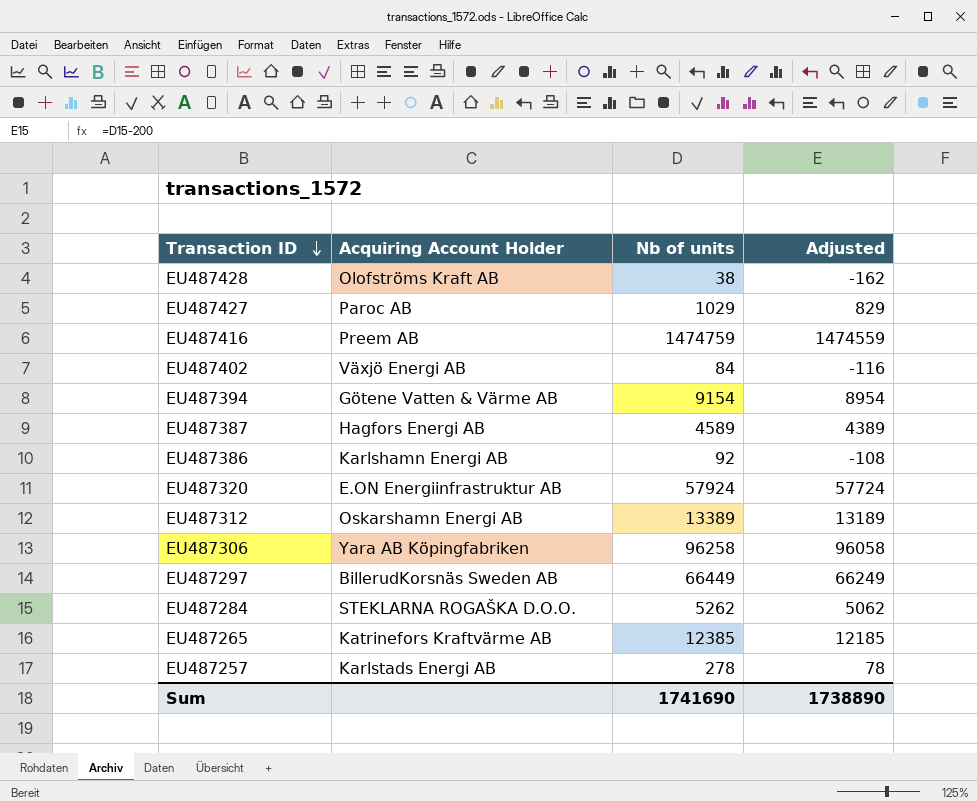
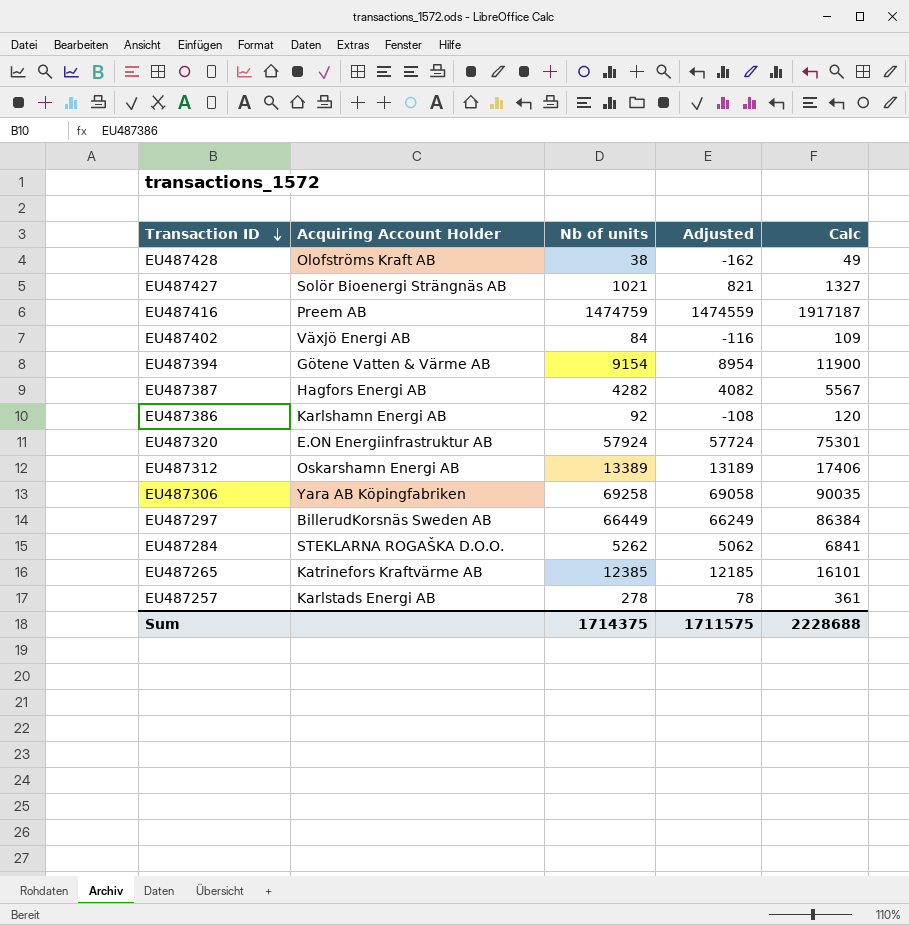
column Calc | formula: none -> [Nb of units] * 1.3
EU487427 | Acquiring Account Holder: Paroc AB -> Solör Bioenergi Strängnäs AB
EU487427 | Nb of units: 1029 -> 1021
EU487427 | Adjusted: 829 -> 821
EU487387 | Nb of units: 4589 -> 4282
EU487387 | Adjusted: 4389 -> 4082
EU487306 | Nb of units: 96258 -> 69258
EU487306 | Adjusted: 96058 -> 69058
Sum | Nb of units: 1741690 -> 1714375
Sum | Adjusted: 1738890 -> 1711575

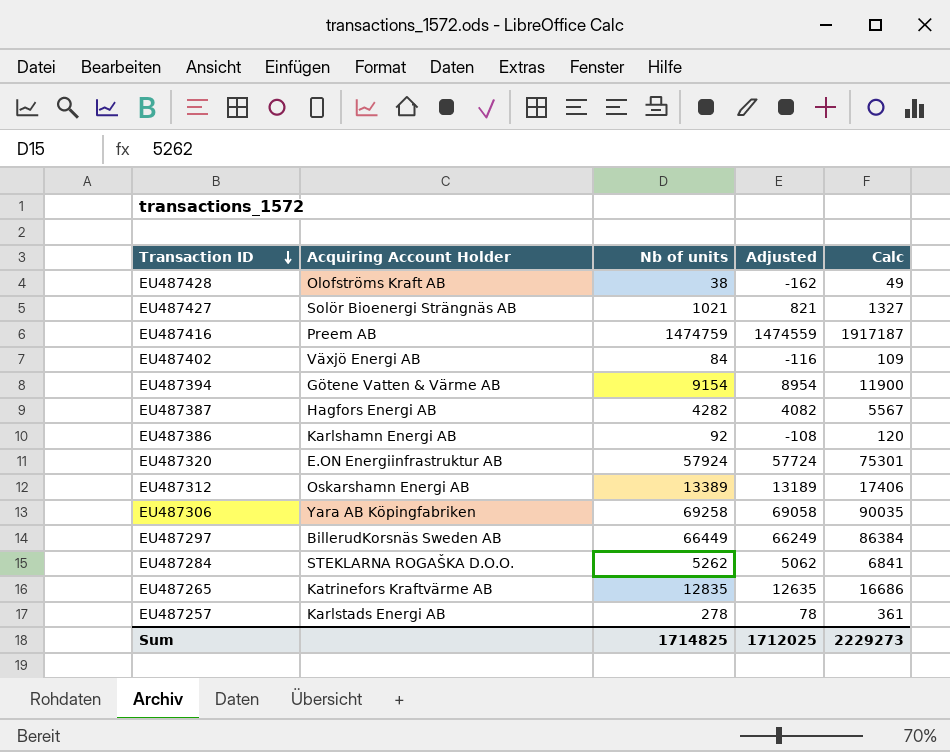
EU487265 | Nb of units: 12385 -> 12835
EU487265 | Adjusted: 12185 -> 12635
EU487265 | Calc: 16101 -> 16686
Sum | Nb of units: 1714375 -> 1714825
Sum | Adjusted: 1711575 -> 1712025
Sum | Calc: 2228688 -> 2229273

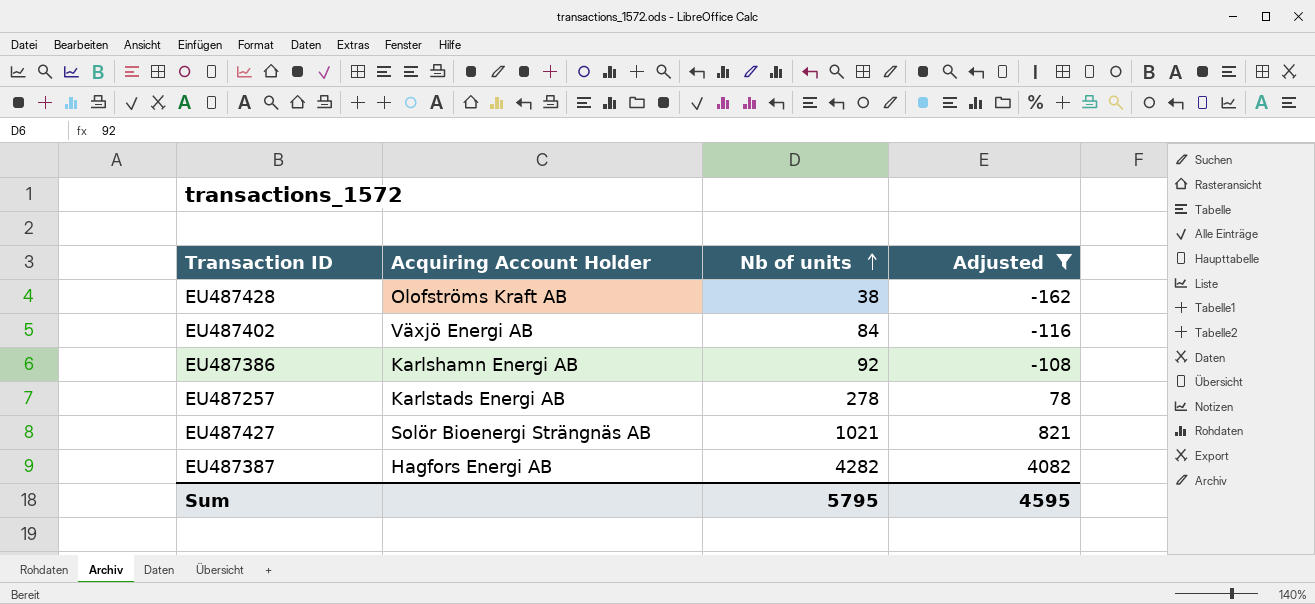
filter: none -> Adjusted <= 4082
row order: Transaction ID descending -> Nb of units ascending
column Calc | formula: [Nb of units] * 1.3 -> none
Sum | Nb of units: 1714825 -> 5795
Sum | Adjusted: 1712025 -> 4595

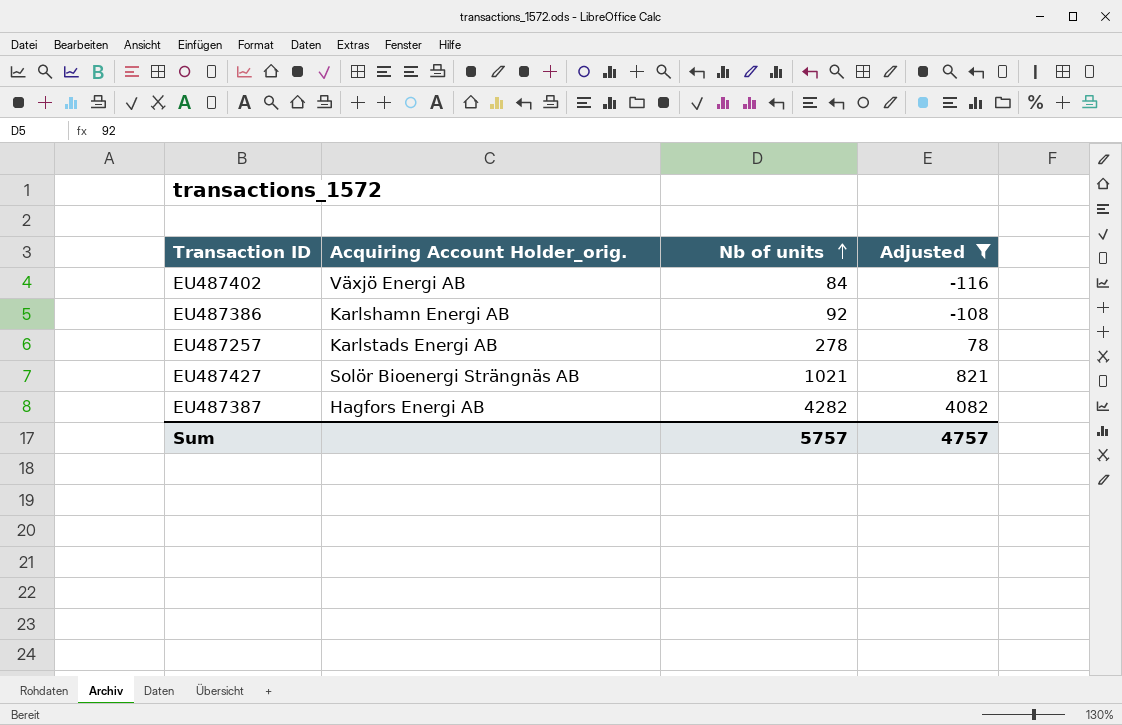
column name: Acquiring Account Holder -> Acquiring Account Holder_orig.
row EU487428: Olofströms Kraft AB | 38 | -162 -> none
Sum | Nb of units: 5795 -> 5757
Sum | Adjusted: 4595 -> 4757

